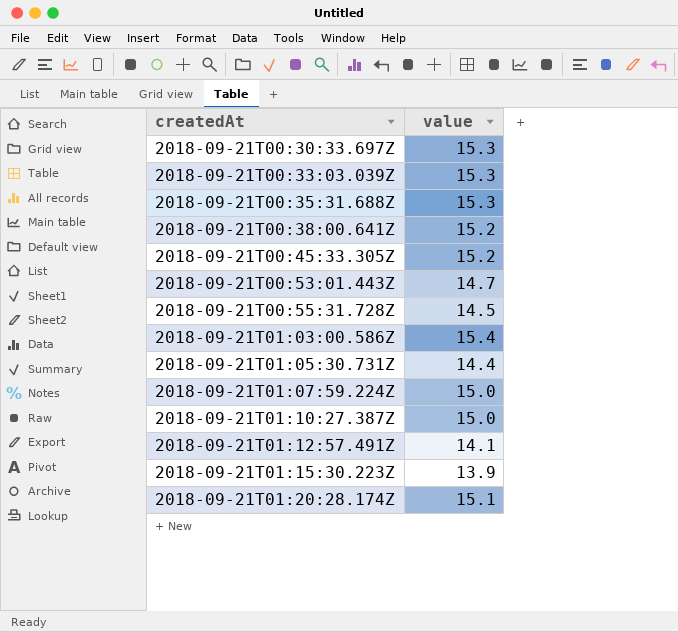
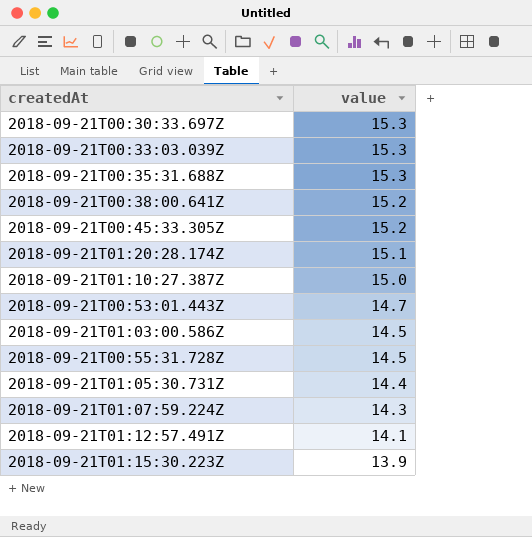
row order: createdAt ascending -> value descending
2018-09-21T01:03:00.586Z | value: 15.4 -> 14.5
2018-09-21T01:07:59.224Z | value: 15.0 -> 14.3

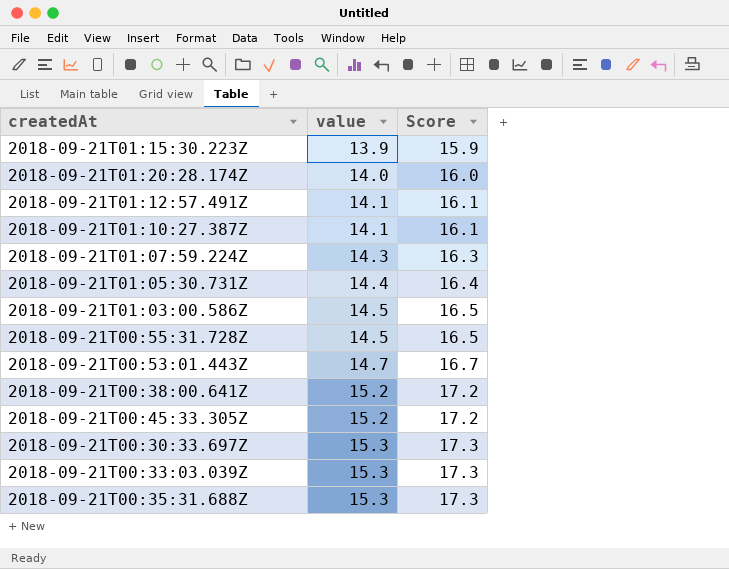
row order: value descending -> value ascending
column Score | formula: none -> [value] + 2
2018-09-21T01:20:28.174Z | value: 15.1 -> 14.0
2018-09-21T01:10:27.387Z | value: 15.0 -> 14.1

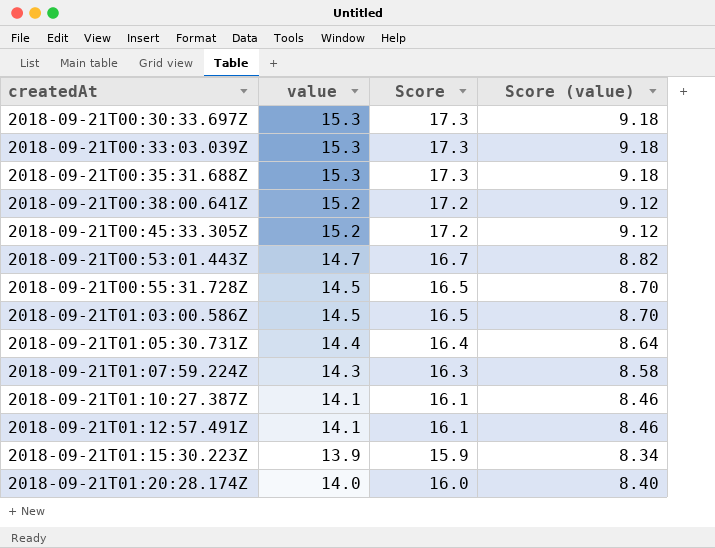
row order: value ascending -> createdAt ascending
column Score (value) | formula: none -> [value] * 0.6

